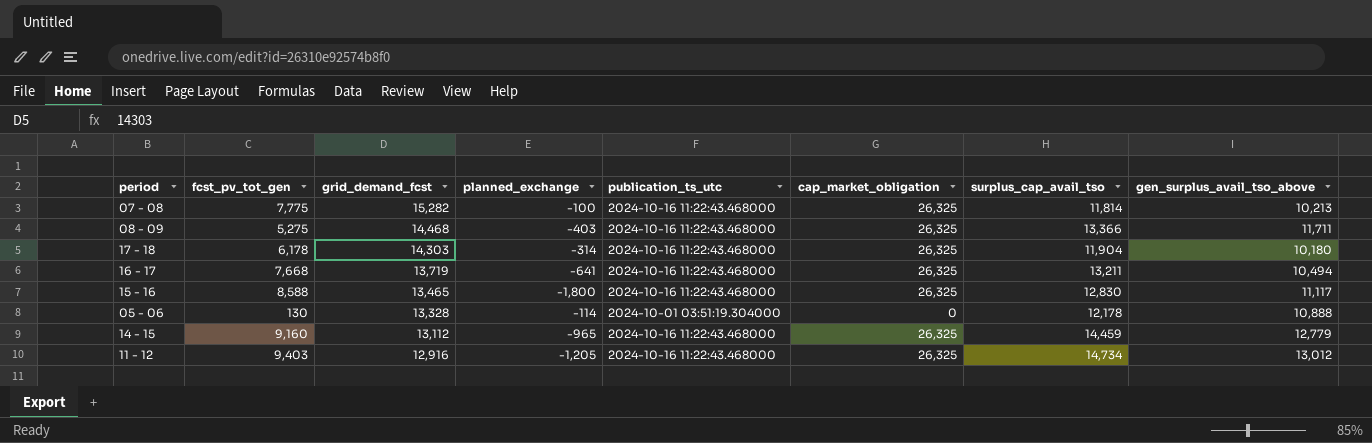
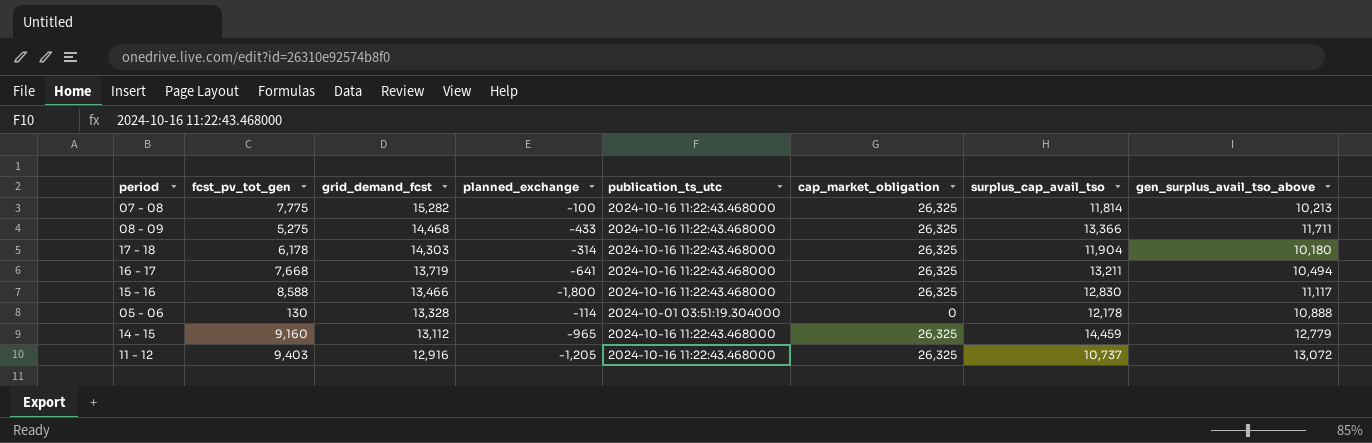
08 - 09 | planned_exchange: -403 -> -433
15 - 16 | grid_demand_fcst: 13,465 -> 13,466
11 - 12 | surplus_cap_avail_tso: 14,734 -> 10,737
11 - 12 | gen_surplus_avail_tso_above: 13,012 -> 13,072

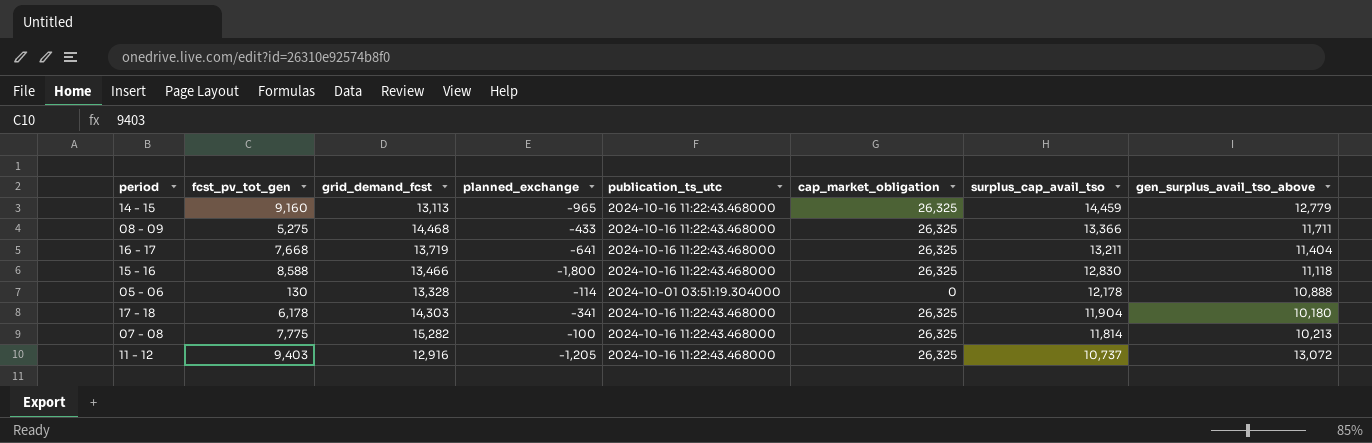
row order: grid_demand_fcst descending -> surplus_cap_avail_tso descending
14 - 15 | grid_demand_fcst: 13,112 -> 13,113
16 - 17 | gen_surplus_avail_tso_above: 10,494 -> 11,404
15 - 16 | gen_surplus_avail_tso_above: 11,117 -> 11,118
17 - 18 | planned_exchange: -314 -> -341

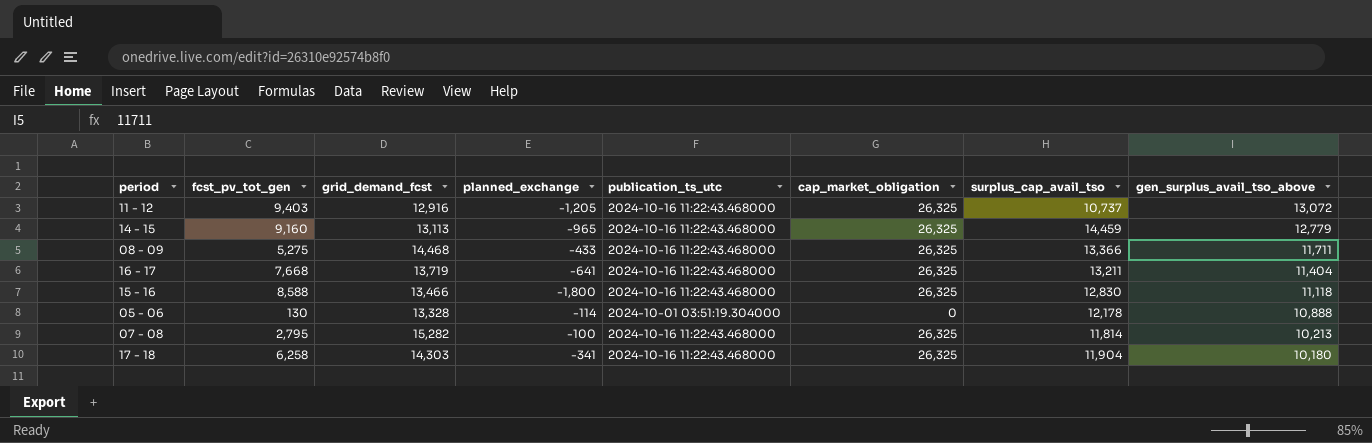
row order: surplus_cap_avail_tso descending -> gen_surplus_avail_tso_above descending
07 - 08 | fcst_pv_tot_gen: 7,775 -> 2,795
17 - 18 | fcst_pv_tot_gen: 6,178 -> 6,258

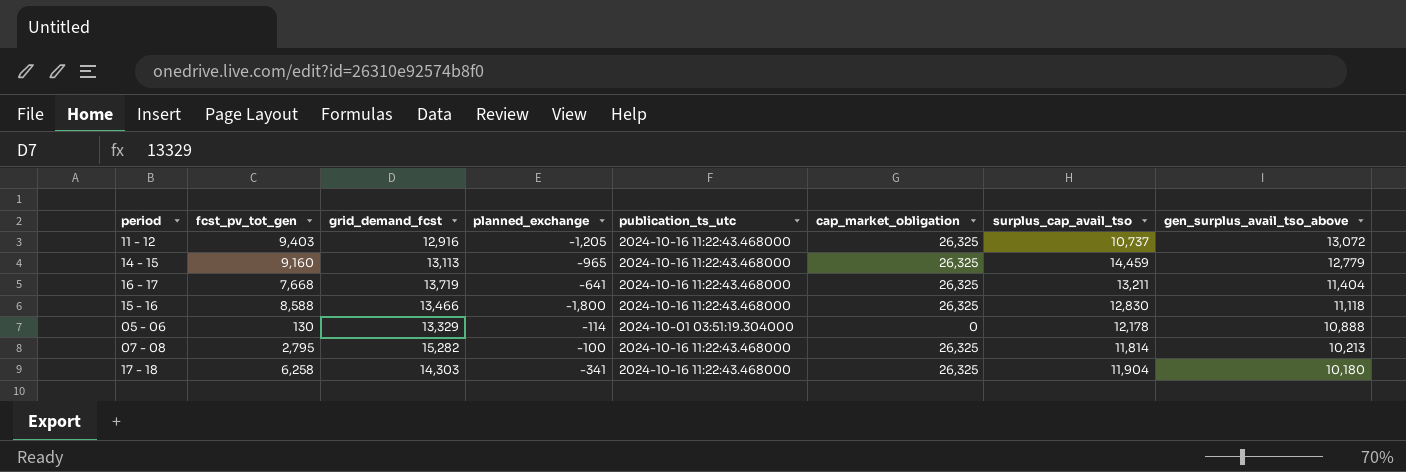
row 08 - 09: 5,275 | 14,468 | -433 | 2024-10-16 11:22:43.468000 | 26,325 | 13,366 | 11,711 -> none
05 - 06 | grid_demand_fcst: 13,328 -> 13,329

